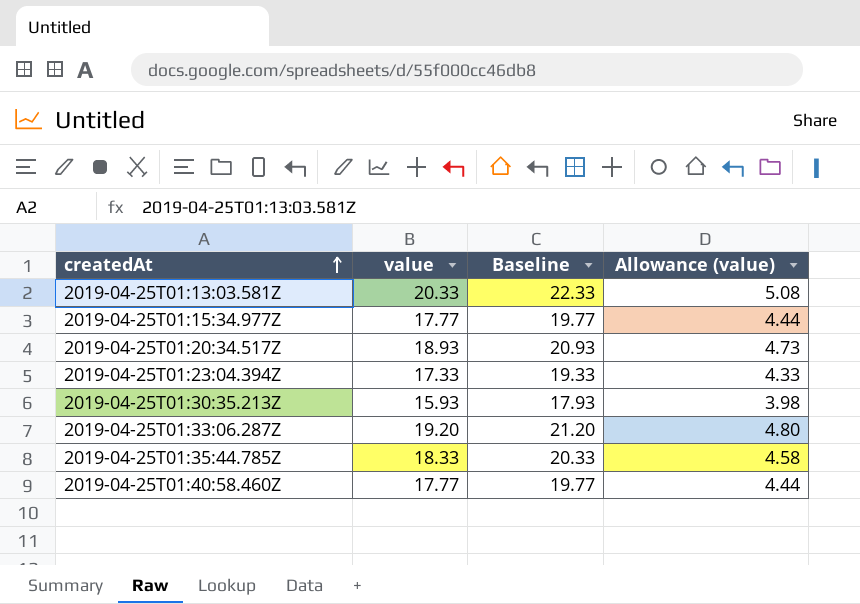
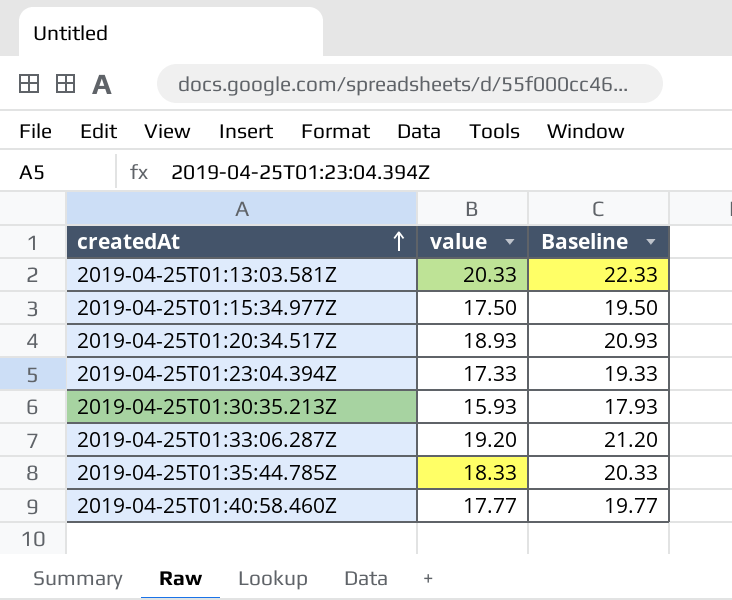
column Allowance (value) | formula: [value] * 0.25 -> none
2019-04-25T01:15:34.977Z | value: 17.77 -> 17.50
2019-04-25T01:15:34.977Z | Baseline: 19.77 -> 19.50

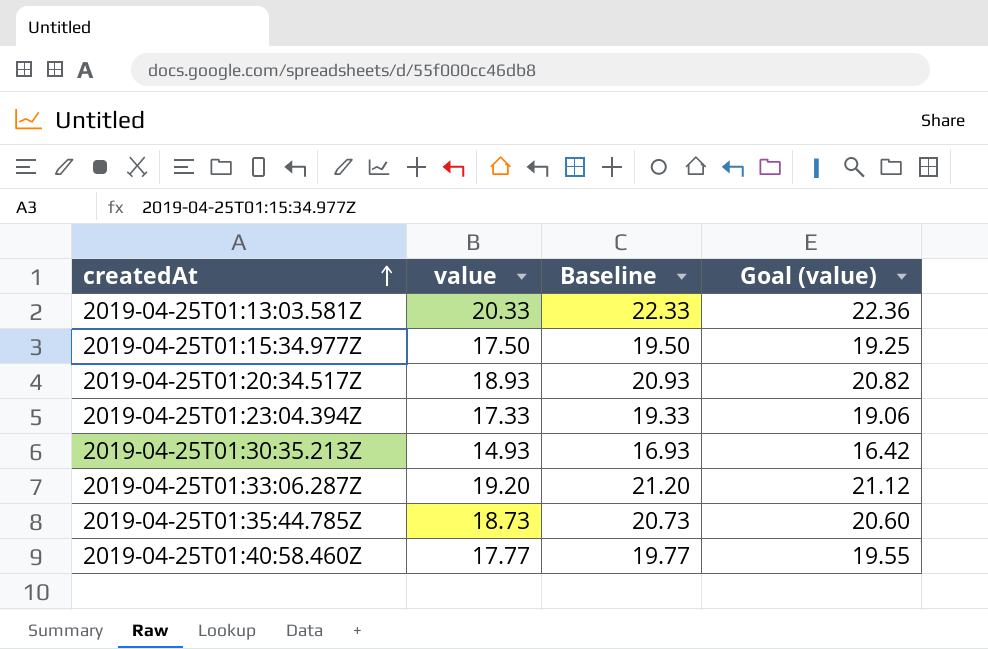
column Goal (value) | formula: none -> [value] * 1.1
2019-04-25T01:30:35.213Z | value: 15.93 -> 14.93
2019-04-25T01:30:35.213Z | Baseline: 17.93 -> 16.93
2019-04-25T01:35:44.785Z | value: 18.33 -> 18.73
2019-04-25T01:35:44.785Z | Baseline: 20.33 -> 20.73

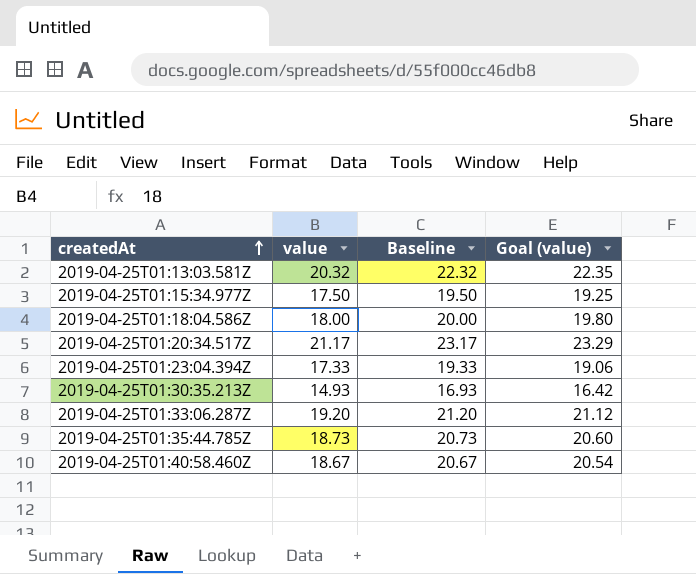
2019-04-25T01:13:03.581Z | value: 20.33 -> 20.32
2019-04-25T01:13:03.581Z | Baseline: 22.33 -> 22.32
2019-04-25T01:13:03.581Z | Goal (value): 22.36 -> 22.35
row 2019-04-25T01:18:04.586Z: none -> 18.00 | 20.00 | 19.80
2019-04-25T01:20:34.517Z | value: 18.93 -> 21.17
2019-04-25T01:20:34.517Z | Baseline: 20.93 -> 23.17
2019-04-25T01:20:34.517Z | Goal (value): 20.82 -> 23.29
2019-04-25T01:40:58.460Z | value: 17.77 -> 18.67
2019-04-25T01:40:58.460Z | Baseline: 19.77 -> 20.67
2019-04-25T01:40:58.460Z | Goal (value): 19.55 -> 20.54

